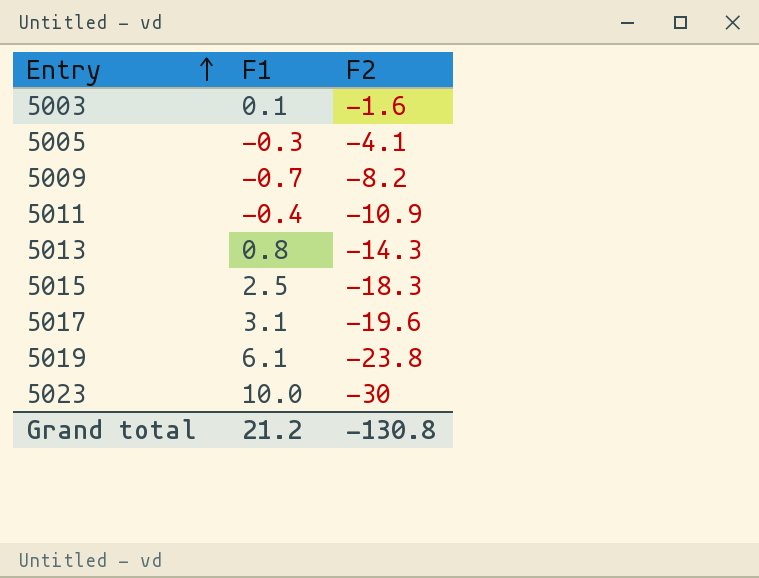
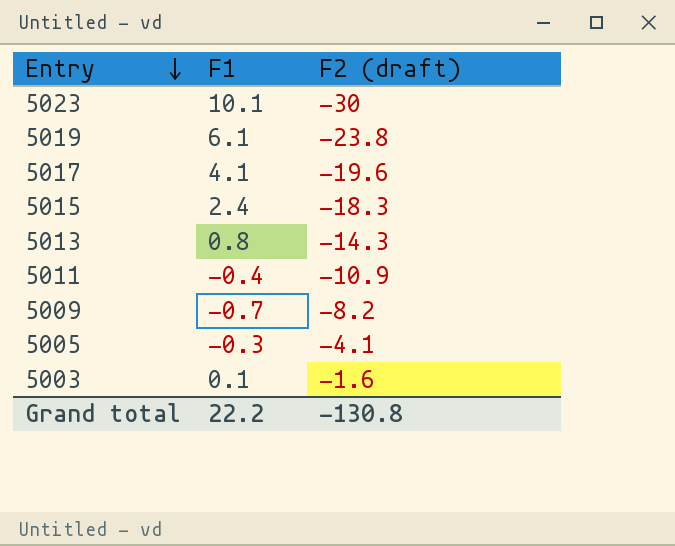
row order: Entry ascending -> Entry descending
column name: F2 -> F2 (draft)
5023 | F1: 10.0 -> 10.1
5017 | F1: 3.1 -> 4.1
5015 | F1: 2.5 -> 2.4
Grand total | F1: 21.2 -> 22.2

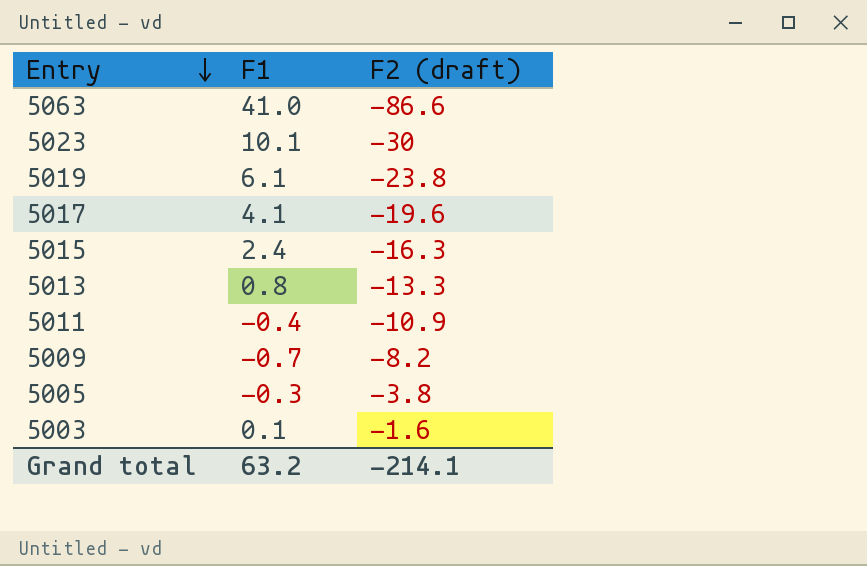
row 5063: none -> 41.0 | -86.6
5015 | F2 (draft): -18.3 -> -16.3
5013 | F2 (draft): -14.3 -> -13.3
5005 | F2 (draft): -4.1 -> -3.8
Grand total | F1: 22.2 -> 63.2
Grand total | F2 (draft): -130.8 -> -214.1

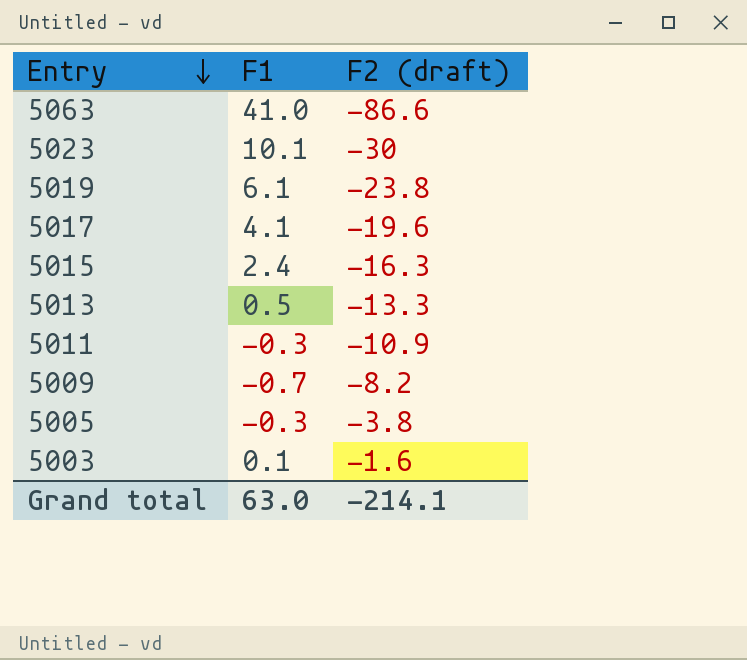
5013 | F1: 0.8 -> 0.5
5011 | F1: -0.4 -> -0.3
Grand total | F1: 63.2 -> 63.0

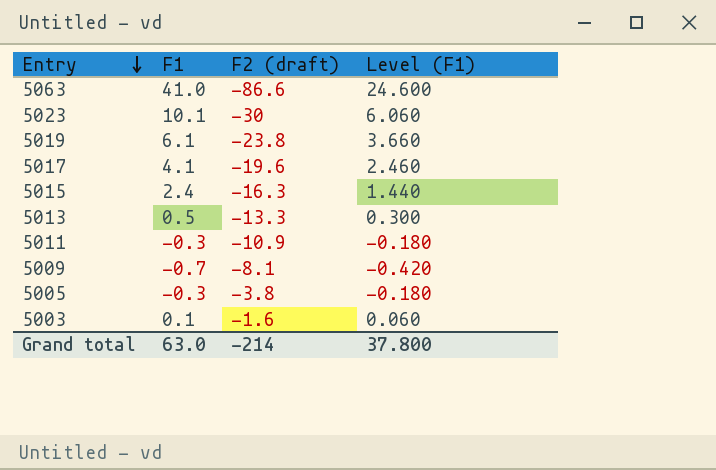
column Level (F1) | formula: none -> [F1] * 0.6
5009 | F2 (draft): -8.2 -> -8.1
Grand total | F2 (draft): -214.1 -> -214

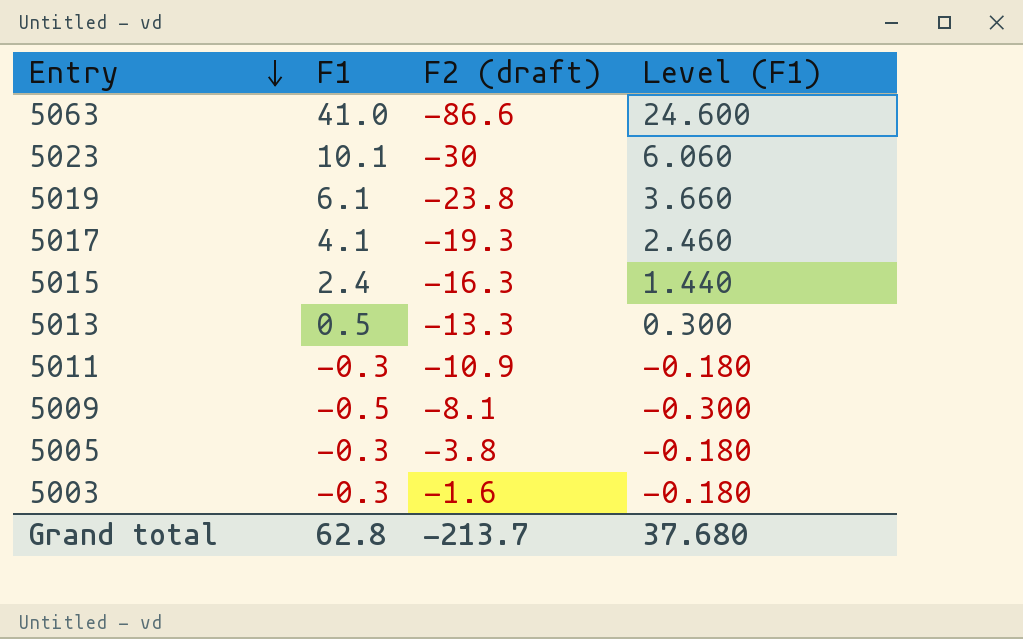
5017 | F2 (draft): -19.6 -> -19.3
5009 | F1: -0.7 -> -0.5
5009 | Level (F1): -0.420 -> -0.300
5003 | F1: 0.1 -> -0.3
5003 | Level (F1): 0.060 -> -0.180
Grand total | F1: 63.0 -> 62.8
Grand total | F2 (draft): -214 -> -213.7
Grand total | Level (F1): 37.800 -> 37.680

